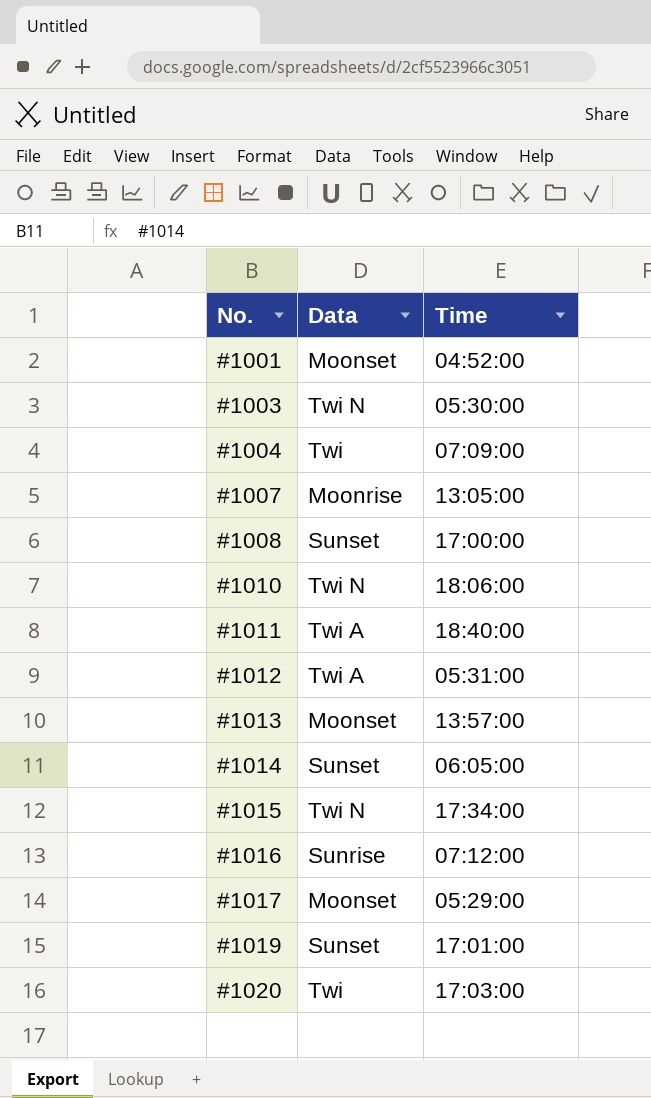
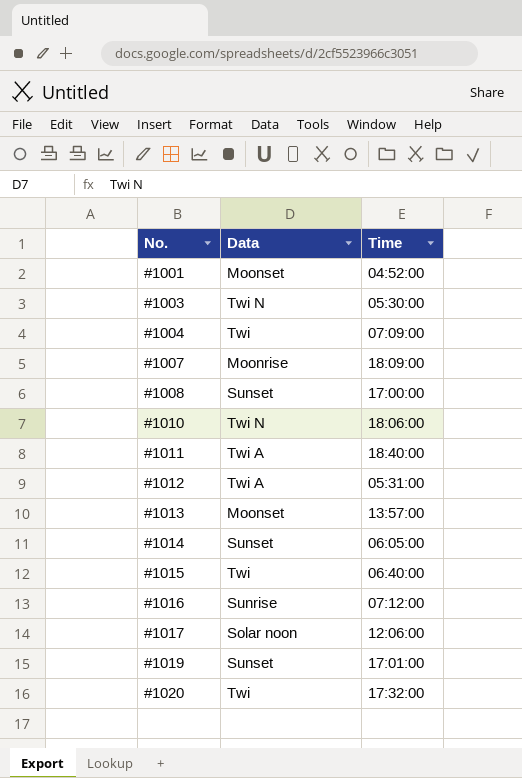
#1007 | Time: 13:05:00 -> 18:09:00
#1015 | Data: Twi N -> Twi
#1015 | Time: 17:34:00 -> 06:40:00
#1017 | Data: Moonset -> Solar noon
#1017 | Time: 05:29:00 -> 12:06:00
#1020 | Time: 17:03:00 -> 17:32:00

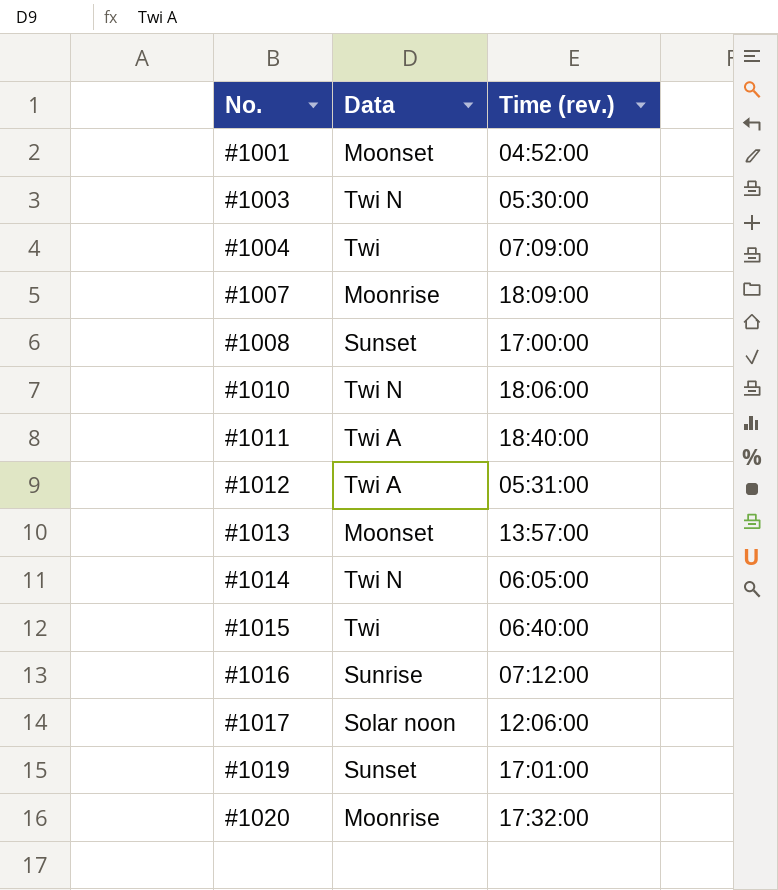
column name: Time -> Time (rev.)
#1014 | Data: Sunset -> Twi N
#1020 | Data: Twi -> Moonrise

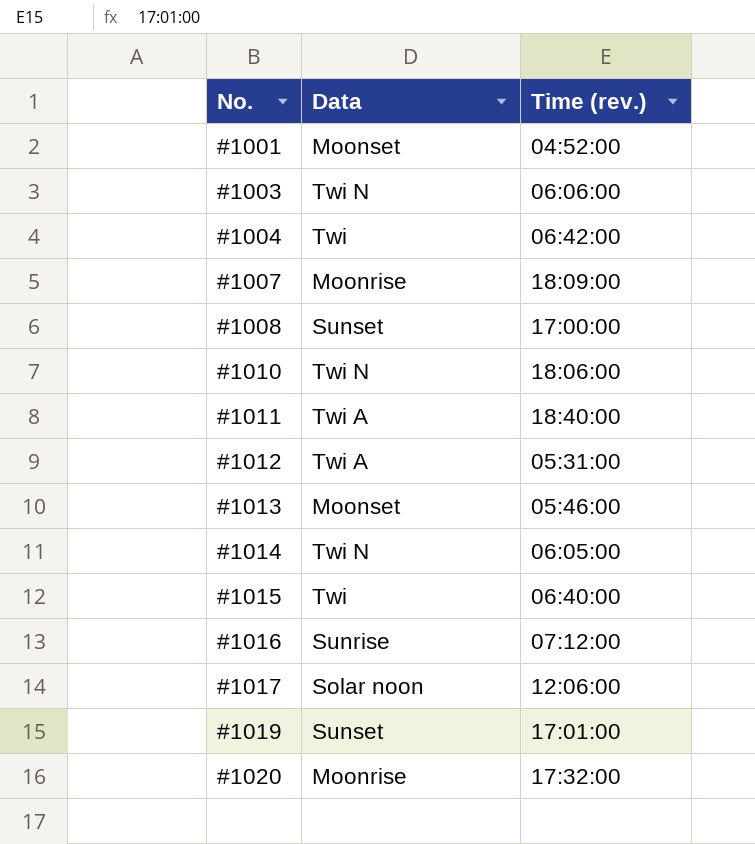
#1003 | Time (rev.): 05:30:00 -> 06:06:00
#1004 | Time (rev.): 07:09:00 -> 06:42:00
#1013 | Time (rev.): 13:57:00 -> 05:46:00

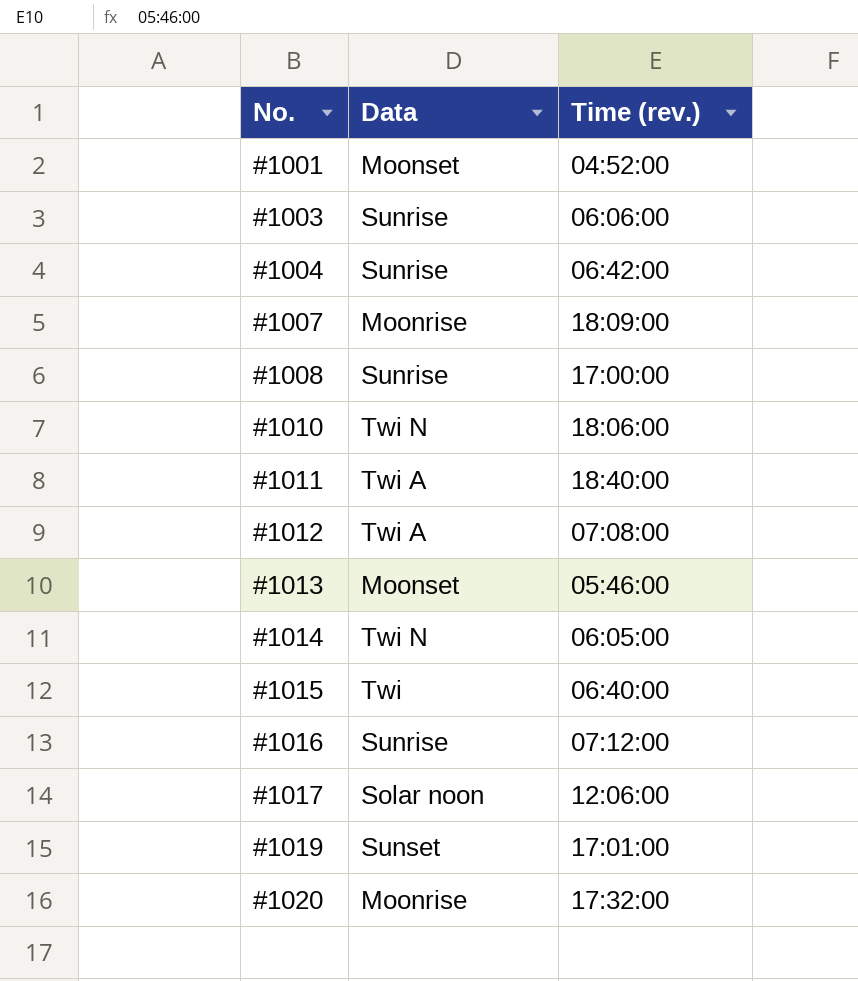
#1003 | Data: Twi N -> Sunrise
#1004 | Data: Twi -> Sunrise
#1008 | Data: Sunset -> Sunrise
#1012 | Time (rev.): 05:31:00 -> 07:08:00

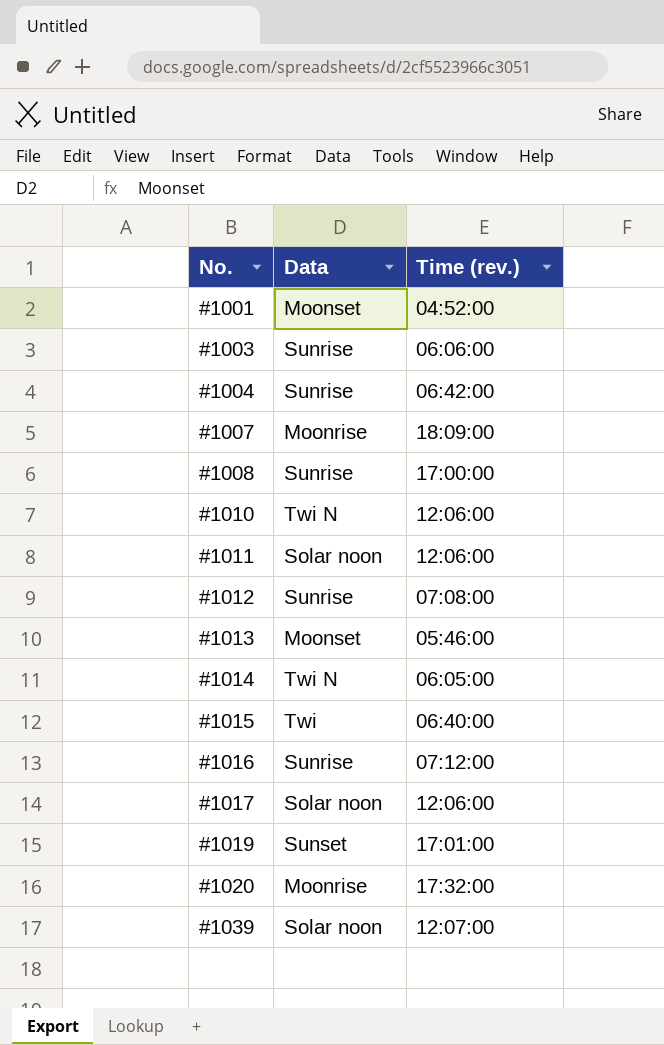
#1010 | Time (rev.): 18:06:00 -> 12:06:00
#1011 | Data: Twi A -> Solar noon
#1011 | Time (rev.): 18:40:00 -> 12:06:00
#1012 | Data: Twi A -> Sunrise
row #1039: none -> Solar noon | 12:07:00

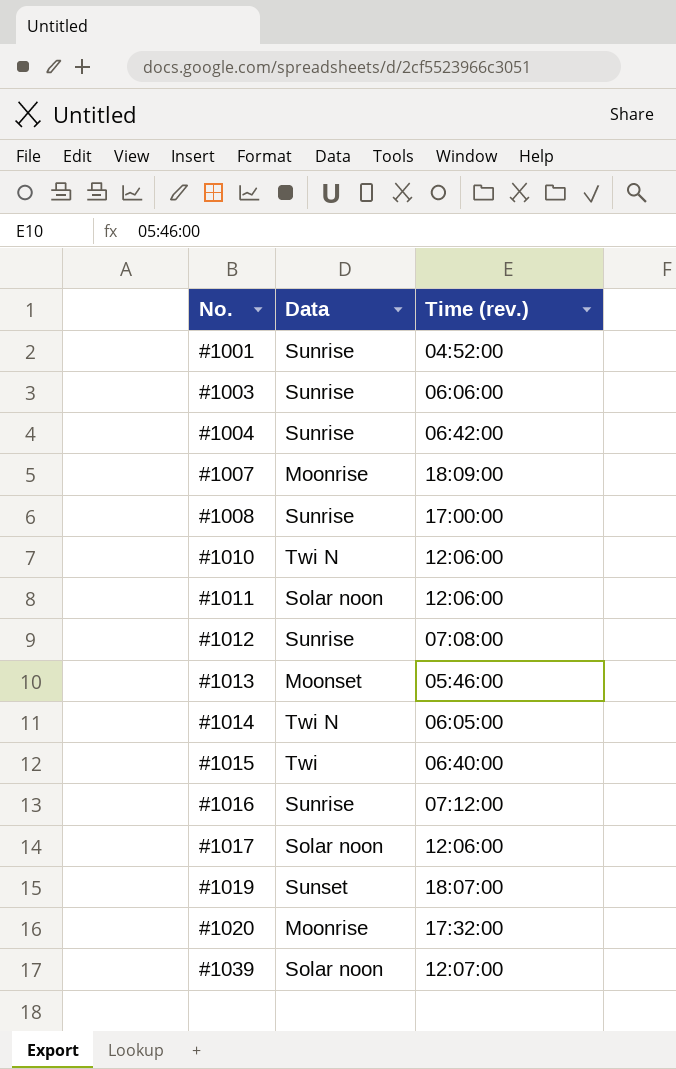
#1001 | Data: Moonset -> Sunrise
#1019 | Time (rev.): 17:01:00 -> 18:07:00

